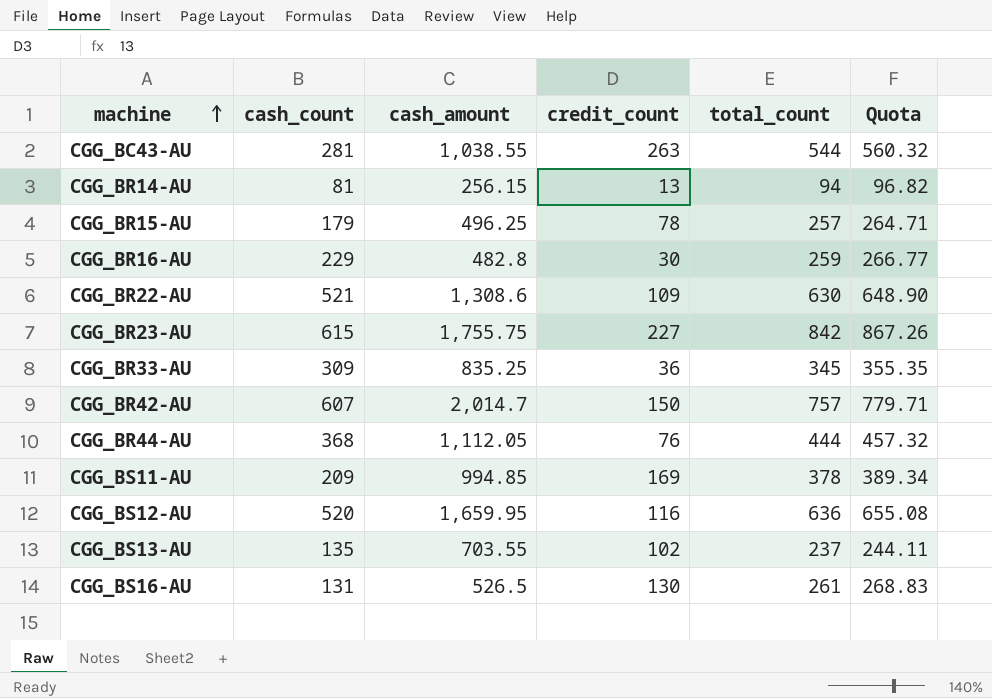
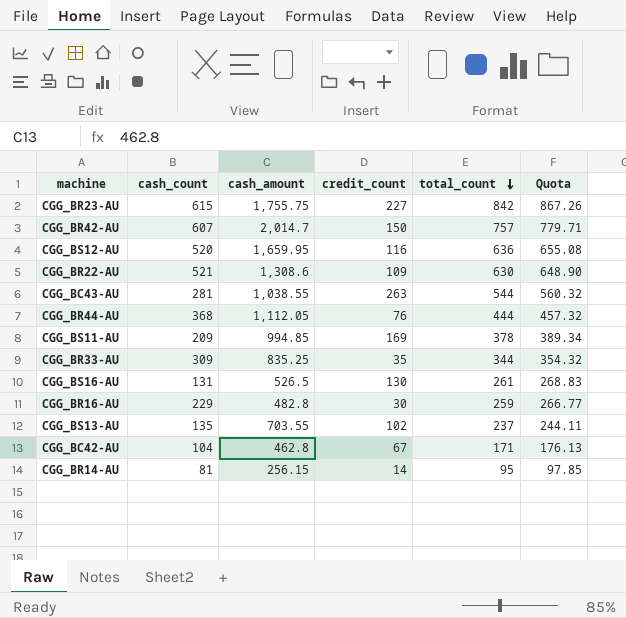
row order: machine ascending -> total_count descending
row CGG_BR15-AU: 179 | 496.25 | 78 | 257 | 264.71 -> none
CGG_BR33-AU | credit_count: 36 -> 35
CGG_BR33-AU | total_count: 345 -> 344
CGG_BR33-AU | Quota: 355.35 -> 354.32
row CGG_BC42-AU: none -> 104 | 462.8 | 67 | 171 | 176.13
CGG_BR14-AU | credit_count: 13 -> 14
CGG_BR14-AU | total_count: 94 -> 95
CGG_BR14-AU | Quota: 96.82 -> 97.85

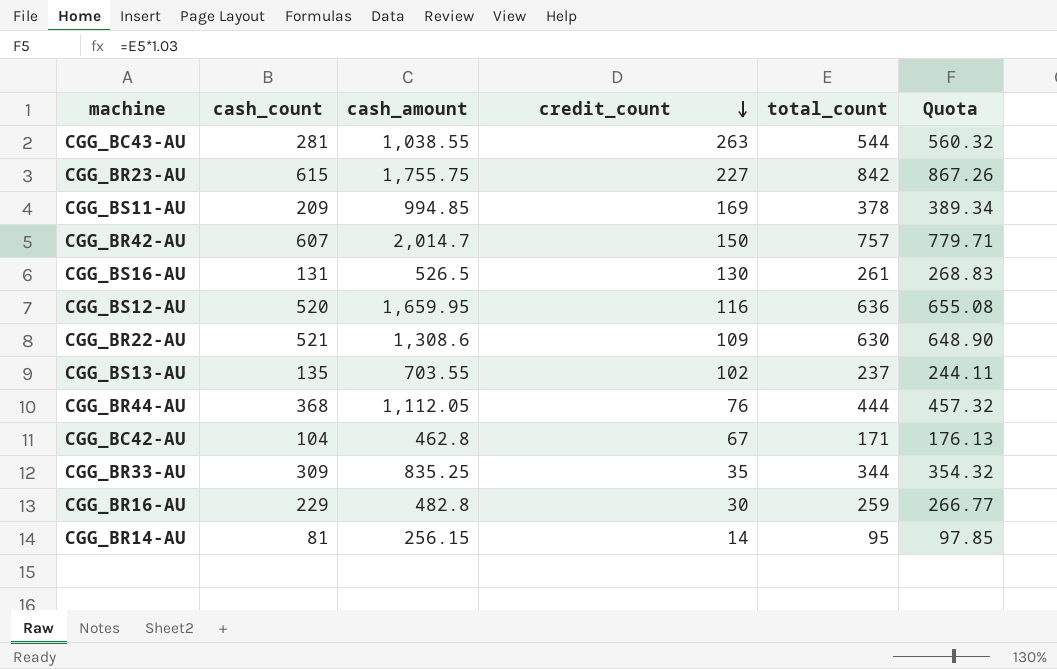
row order: total_count descending -> credit_count descending

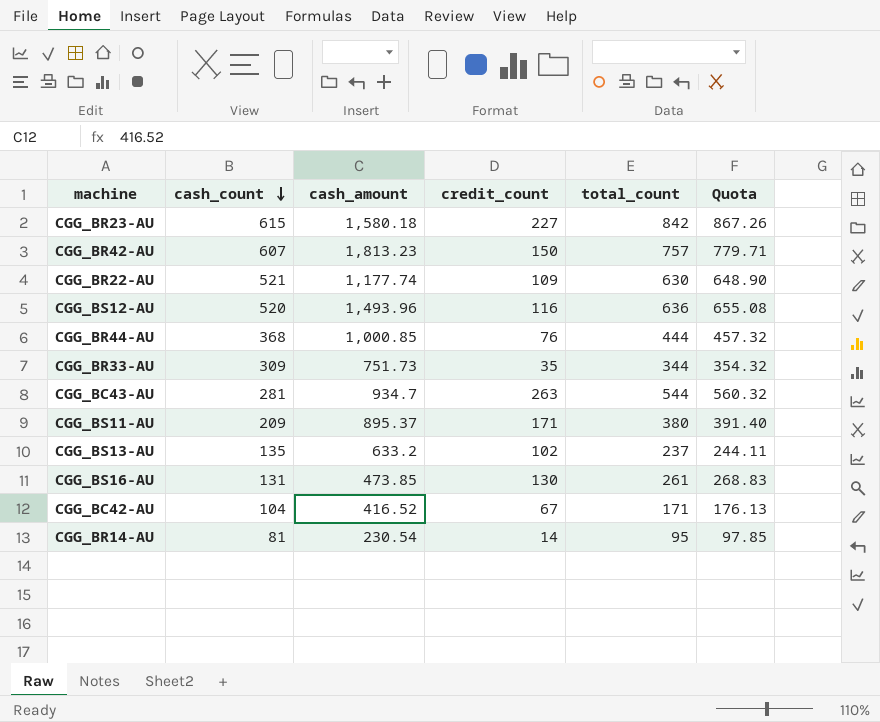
row order: credit_count descending -> cash_count descending
row CGG_BR16-AU: 229 | 482.8 | 30 | 259 | 266.77 -> none
CGG_BR23-AU | cash_amount: 1,755.75 -> 1,580.18
CGG_BR42-AU | cash_amount: 2,014.7 -> 1,813.23
CGG_BR22-AU | cash_amount: 1,308.6 -> 1,177.74
CGG_BS12-AU | cash_amount: 1,659.95 -> 1,493.96
CGG_BR44-AU | cash_amount: 1,112.05 -> 1,000.85
CGG_BR33-AU | cash_amount: 835.25 -> 751.73
CGG_BC43-AU | cash_amount: 1,038.55 -> 934.7
CGG_BS11-AU | cash_amount: 994.85 -> 895.37
CGG_BS11-AU | credit_count: 169 -> 171
CGG_BS11-AU | total_count: 378 -> 380
CGG_BS11-AU | Quota: 389.34 -> 391.40
CGG_BS13-AU | cash_amount: 703.55 -> 633.2
CGG_BS16-AU | cash_amount: 526.5 -> 473.85
CGG_BC42-AU | cash_amount: 462.8 -> 416.52
CGG_BR14-AU | cash_amount: 256.15 -> 230.54

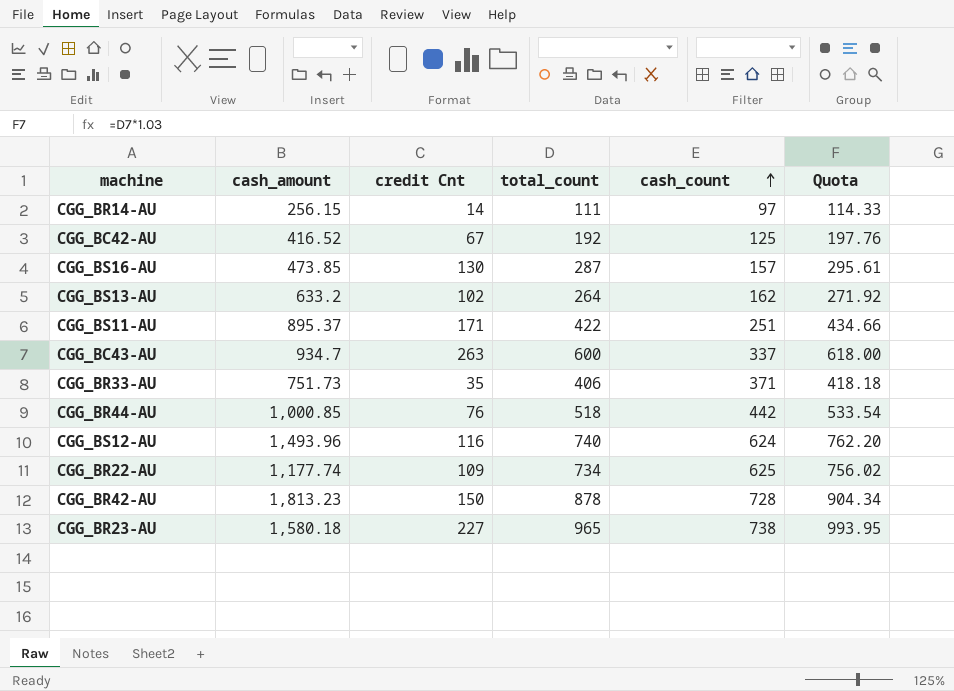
row order: cash_count descending -> cash_count ascending
column name: credit_count -> credit Cnt
column cash_count | position: 2 -> 5
CGG_BR14-AU | cash_amount: 230.54 -> 256.15
CGG_BR14-AU | total_count: 95 -> 111
CGG_BR14-AU | cash_count: 81 -> 97
CGG_BR14-AU | Quota: 97.85 -> 114.33
CGG_BC42-AU | total_count: 171 -> 192
CGG_BC42-AU | cash_count: 104 -> 125
CGG_BC42-AU | Quota: 176.13 -> 197.76
CGG_BS16-AU | total_count: 261 -> 287
CGG_BS16-AU | cash_count: 131 -> 157
CGG_BS16-AU | Quota: 268.83 -> 295.61
CGG_BS13-AU | total_count: 237 -> 264
CGG_BS13-AU | cash_count: 135 -> 162
CGG_BS13-AU | Quota: 244.11 -> 271.92
CGG_BS11-AU | total_count: 380 -> 422
CGG_BS11-AU | cash_count: 209 -> 251
CGG_BS11-AU | Quota: 391.40 -> 434.66
CGG_BC43-AU | total_count: 544 -> 600
CGG_BC43-AU | cash_count: 281 -> 337
CGG_BC43-AU | Quota: 560.32 -> 618.00
CGG_BR33-AU | total_count: 344 -> 406
CGG_BR33-AU | cash_count: 309 -> 371
CGG_BR33-AU | Quota: 354.32 -> 418.18
CGG_BR44-AU | total_count: 444 -> 518
CGG_BR44-AU | cash_count: 368 -> 442
CGG_BR44-AU | Quota: 457.32 -> 533.54
CGG_BS12-AU | total_count: 636 -> 740
CGG_BS12-AU | cash_count: 520 -> 624
CGG_BS12-AU | Quota: 655.08 -> 762.20
CGG_BR22-AU | total_count: 630 -> 734
CGG_BR22-AU | cash_count: 521 -> 625
CGG_BR22-AU | Quota: 648.90 -> 756.02
CGG_BR42-AU | total_count: 757 -> 878
CGG_BR42-AU | cash_count: 607 -> 728
CGG_BR42-AU | Quota: 779.71 -> 904.34
CGG_BR23-AU | total_count: 842 -> 965
CGG_BR23-AU | cash_count: 615 -> 738
CGG_BR23-AU | Quota: 867.26 -> 993.95

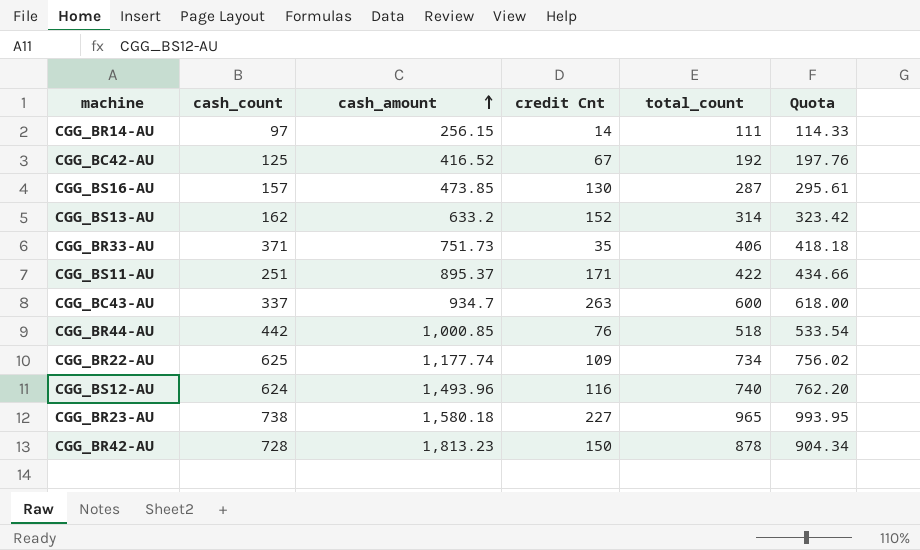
row order: cash_count ascending -> cash_amount ascending
column cash_count | position: 5 -> 2
CGG_BS13-AU | credit Cnt: 102 -> 152
CGG_BS13-AU | total_count: 264 -> 314
CGG_BS13-AU | Quota: 271.92 -> 323.42

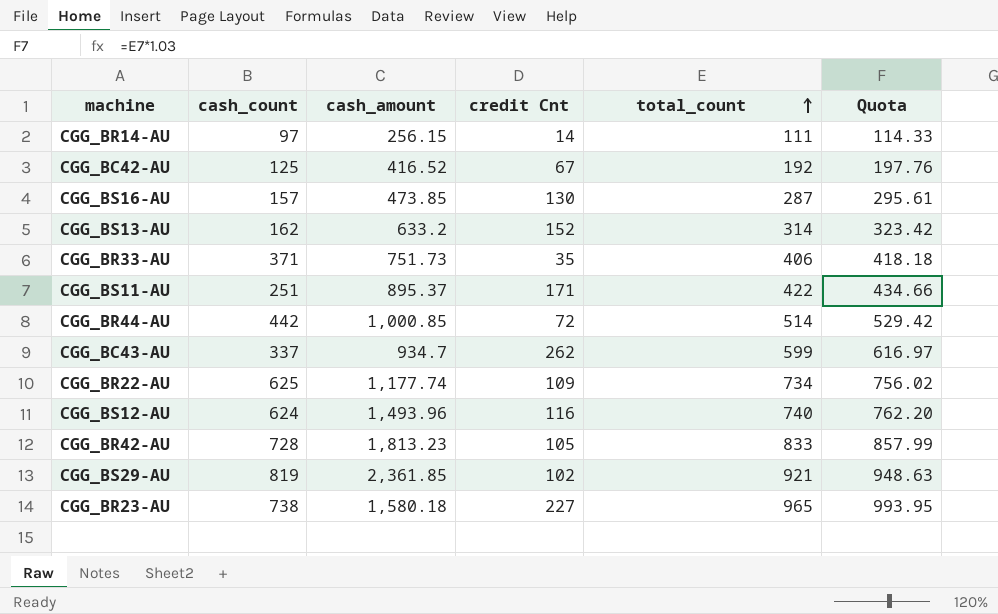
row order: cash_amount ascending -> total_count ascending
CGG_BR44-AU | credit Cnt: 76 -> 72
CGG_BR44-AU | total_count: 518 -> 514
CGG_BR44-AU | Quota: 533.54 -> 529.42
CGG_BC43-AU | credit Cnt: 263 -> 262
CGG_BC43-AU | total_count: 600 -> 599
CGG_BC43-AU | Quota: 618.00 -> 616.97
CGG_BR42-AU | credit Cnt: 150 -> 105
CGG_BR42-AU | total_count: 878 -> 833
CGG_BR42-AU | Quota: 904.34 -> 857.99
row CGG_BS29-AU: none -> 819 | 2,361.85 | 102 | 921 | 948.63

